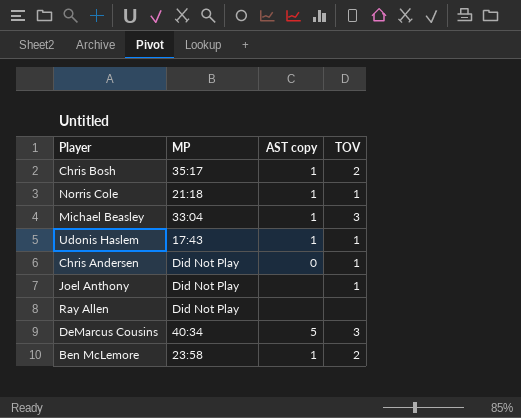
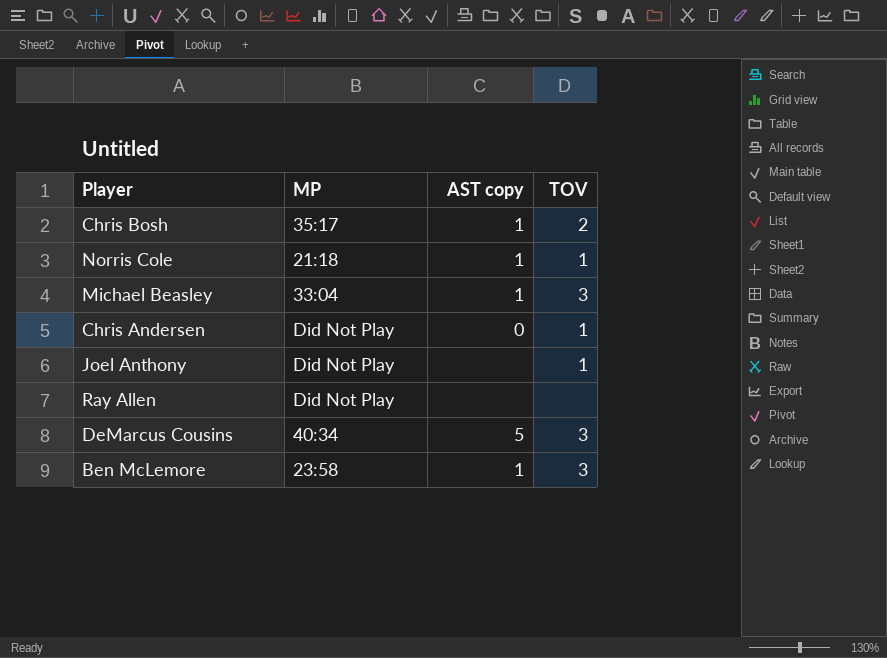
row Udonis Haslem: 17:43 | 1 | 1 -> none
Ben McLemore | TOV: 2 -> 3

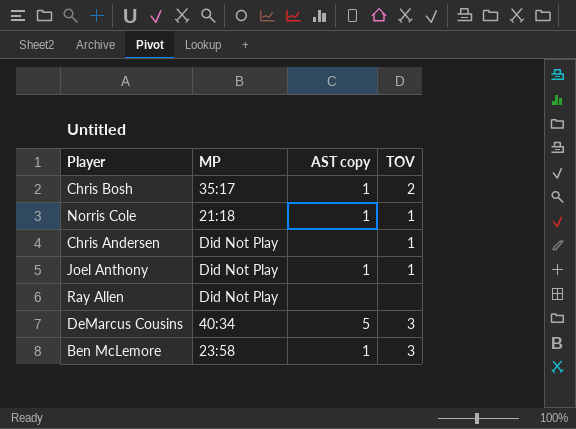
row Michael Beasley: 33:04 | 1 | 3 -> none
Chris Andersen | AST copy: 0 -> none
Joel Anthony | AST copy: none -> 1

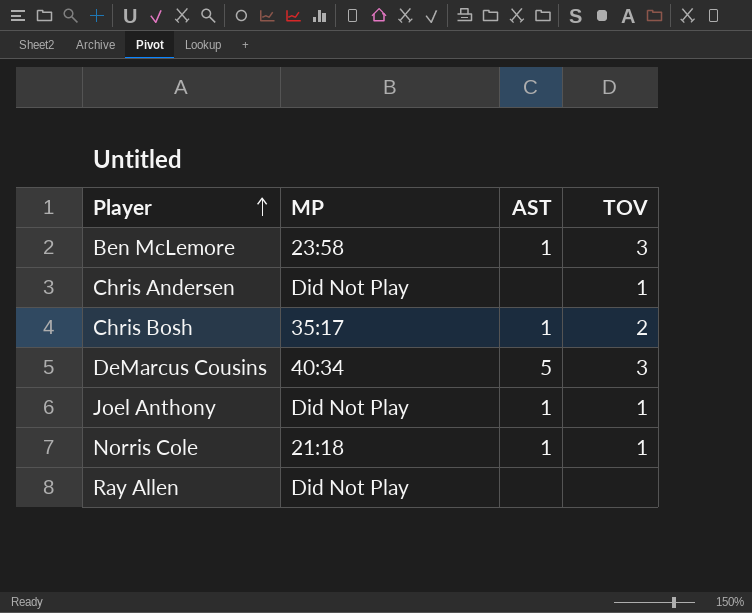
row order: none -> Player ascending
column name: AST copy -> AST

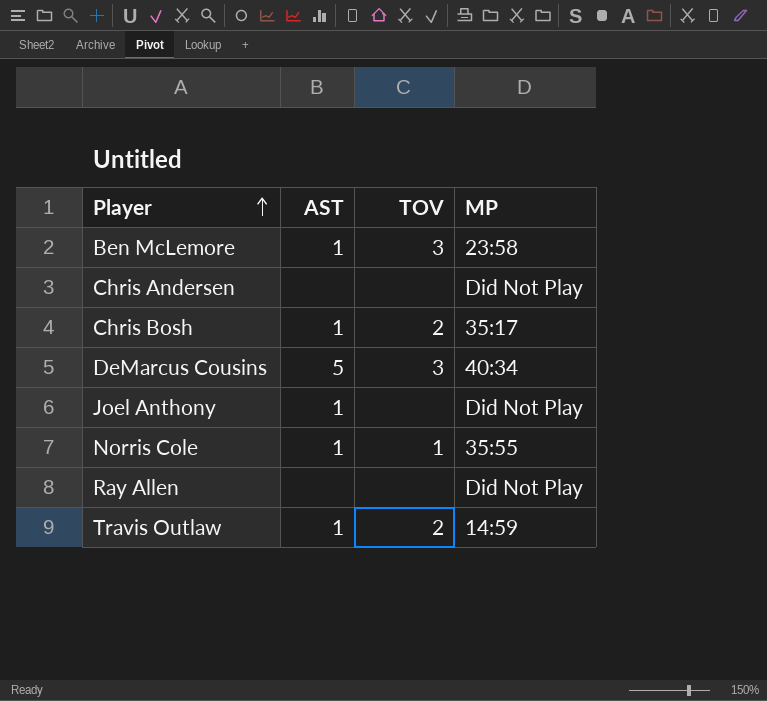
column MP | position: 2 -> 4
Chris Andersen | TOV: 1 -> none
Joel Anthony | TOV: 1 -> none
Norris Cole | MP: 21:18 -> 35:55
row Travis Outlaw: none -> 1 | 2 | 14:59

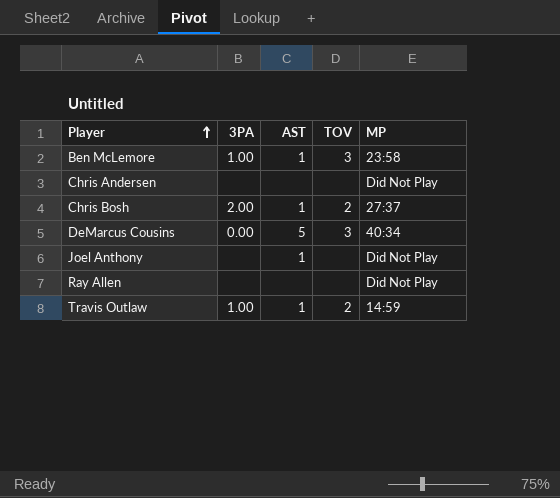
column 3PA | position: none -> 2
row Norris Cole: 1 | 1 | 35:55 -> none
Chris Bosh | MP: 35:17 -> 27:37

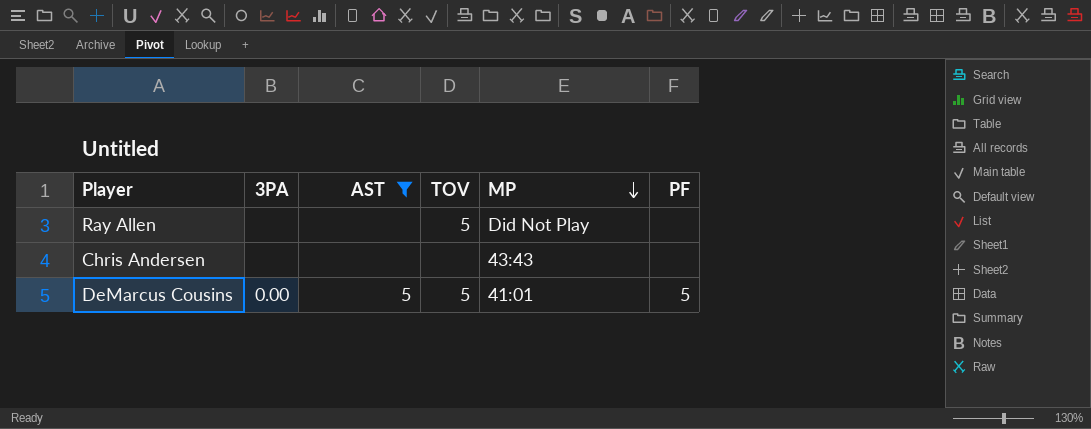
filter: none -> AST != 1
row order: Player ascending -> MP descending
column PF | position: none -> 6
Ray Allen | TOV: none -> 5
Chris Andersen | MP: Did Not Play -> 43:43
DeMarcus Cousins | TOV: 3 -> 5
DeMarcus Cousins | MP: 40:34 -> 41:01

